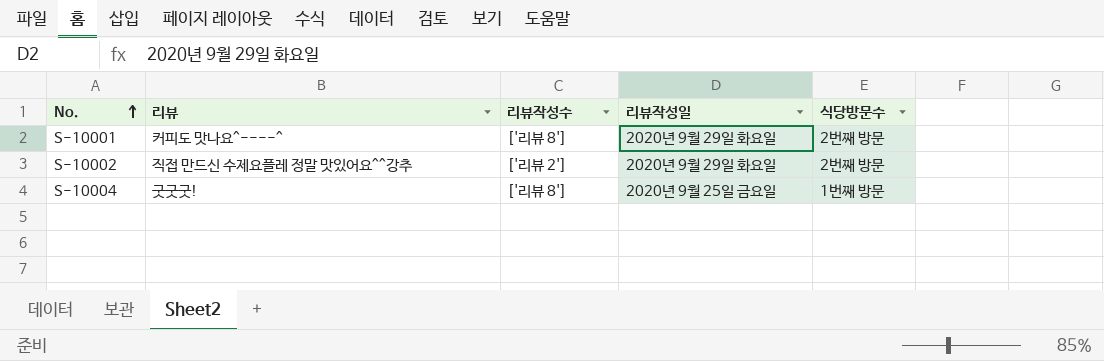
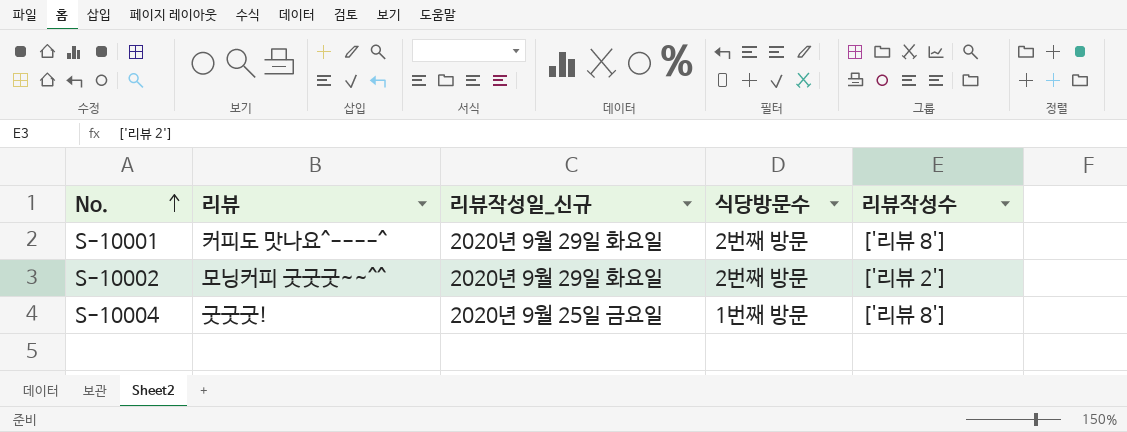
column name: 리뷰작성일 -> 리뷰작성일_신규
column 리뷰작성수 | position: 3 -> 5
S-10002 | 리뷰: 직접 만드신 수제요플레 정말 맛있어요^^강추 -> 모닝커피 굿굿굿~~^^

